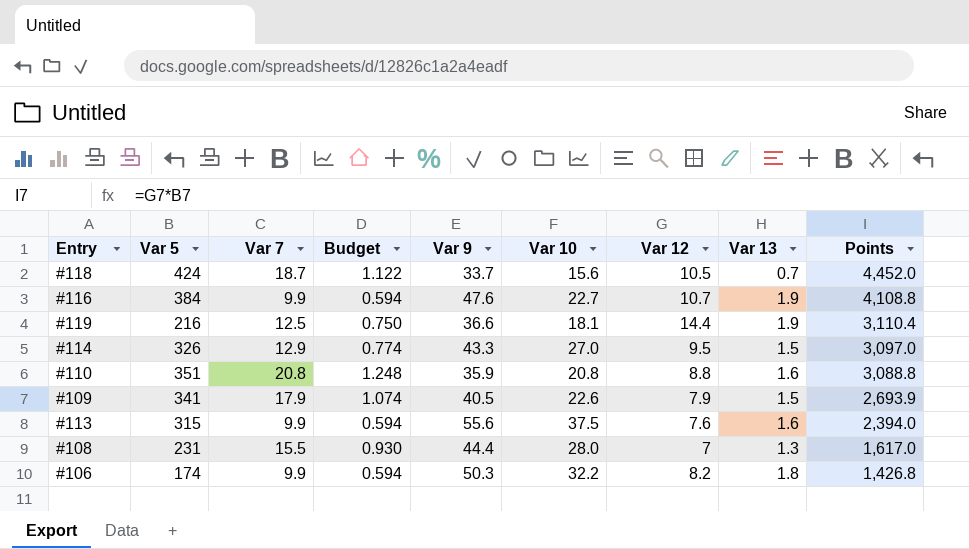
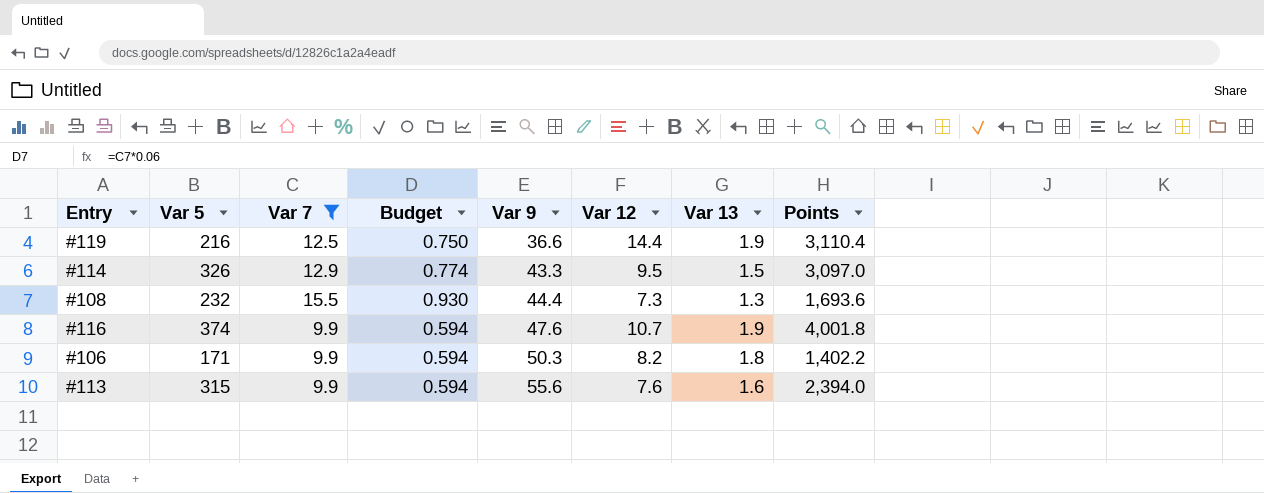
filter: none -> Var 7 <= 15.5
row order: Points descending -> Var 9 ascending
column Var 10 | position: 6 -> none
#108 | Var 5: 231 -> 232
#108 | Var 12: 7 -> 7.3
#108 | Points: 1,617.0 -> 1,693.6
#116 | Var 5: 384 -> 374
#116 | Points: 4,108.8 -> 4,001.8
#106 | Var 5: 174 -> 171
#106 | Points: 1,426.8 -> 1,402.2

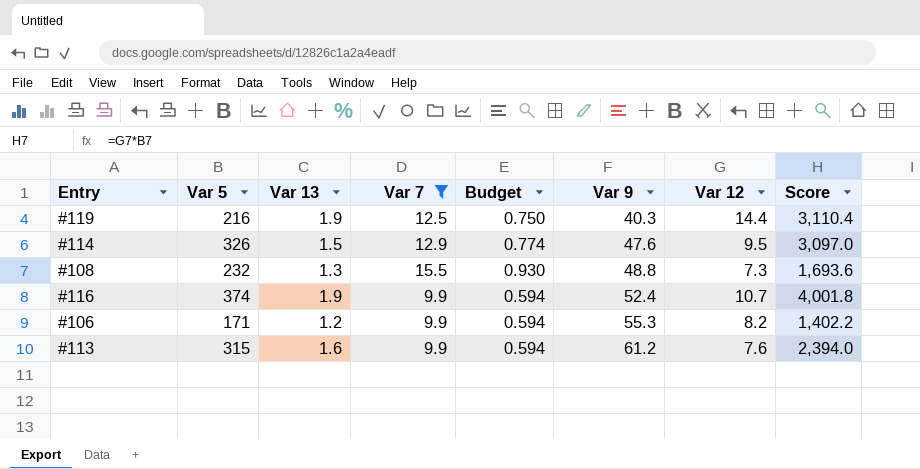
column Var 13 | position: 7 -> 3
column name: Points -> Score
#119 | Var 9: 36.6 -> 40.3
#114 | Var 9: 43.3 -> 47.6
#108 | Var 9: 44.4 -> 48.8
#116 | Var 9: 47.6 -> 52.4
#106 | Var 13: 1.8 -> 1.2
#106 | Var 9: 50.3 -> 55.3
#113 | Var 9: 55.6 -> 61.2

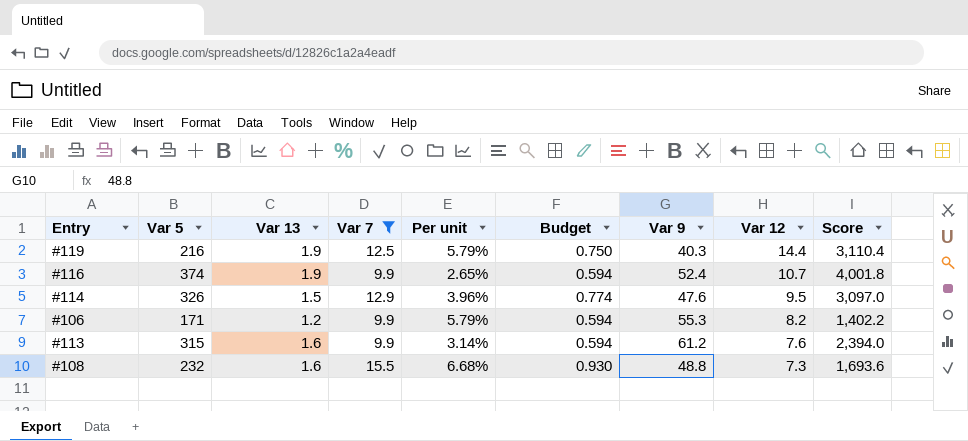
row order: Var 9 ascending -> Var 12 descending
column Per unit | formula: none -> [Var 7] / [Var 5]
#108 | Var 13: 1.3 -> 1.6

